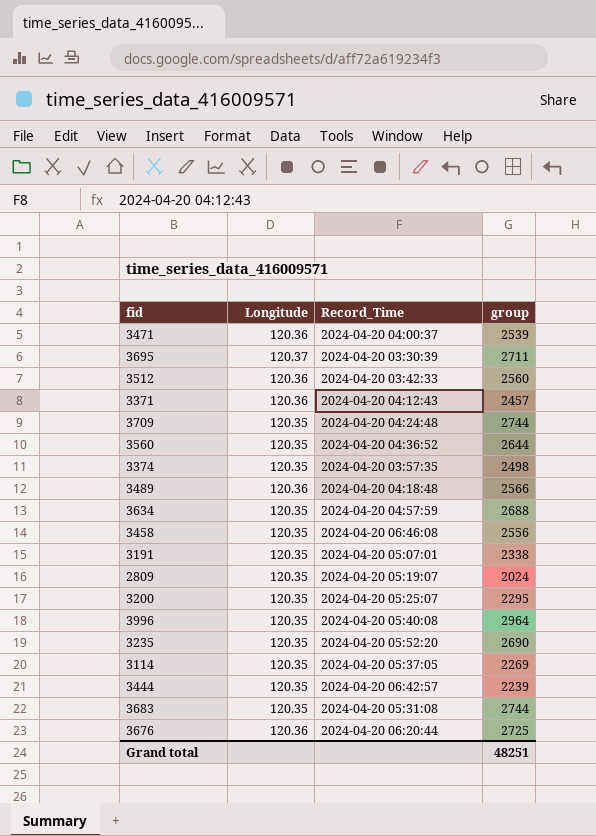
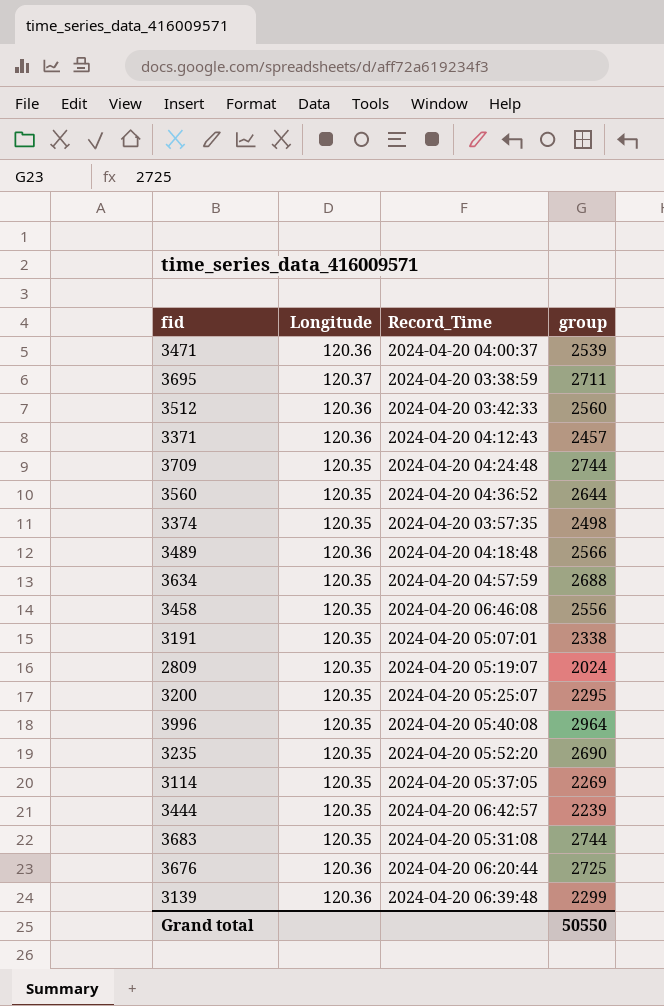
3695 | Record_Time: 2024-04-20 03:30:39 -> 2024-04-20 03:38:59
row 3139: none -> 120.36 | 2024-04-20 06:39:48 | 2299
Grand total | group: 48251 -> 50550

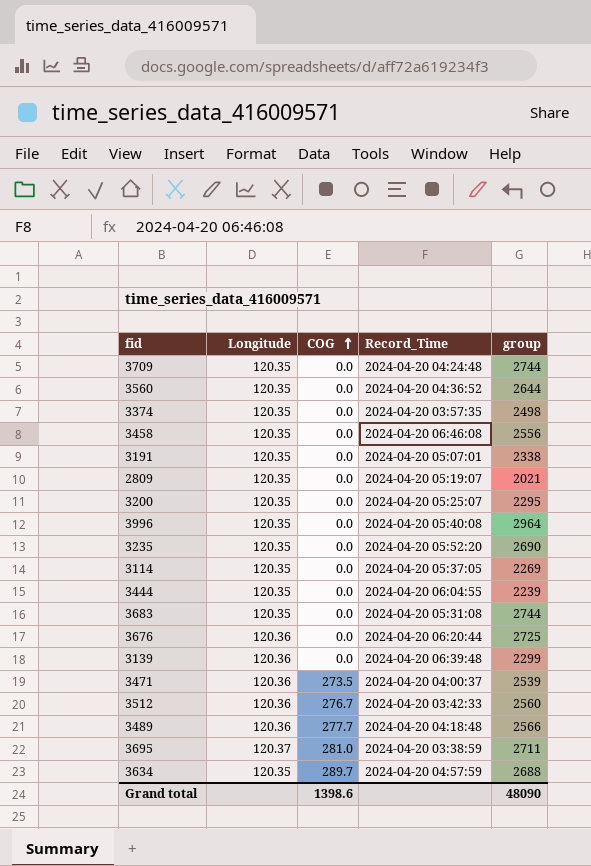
row order: none -> COG ascending
column COG | position: none -> 3
row 3371: 120.36 | 2024-04-20 04:12:43 | 2457 -> none
2809 | group: 2024 -> 2021
3444 | Record_Time: 2024-04-20 06:42:57 -> 2024-04-20 06:04:55
Grand total | group: 50550 -> 48090

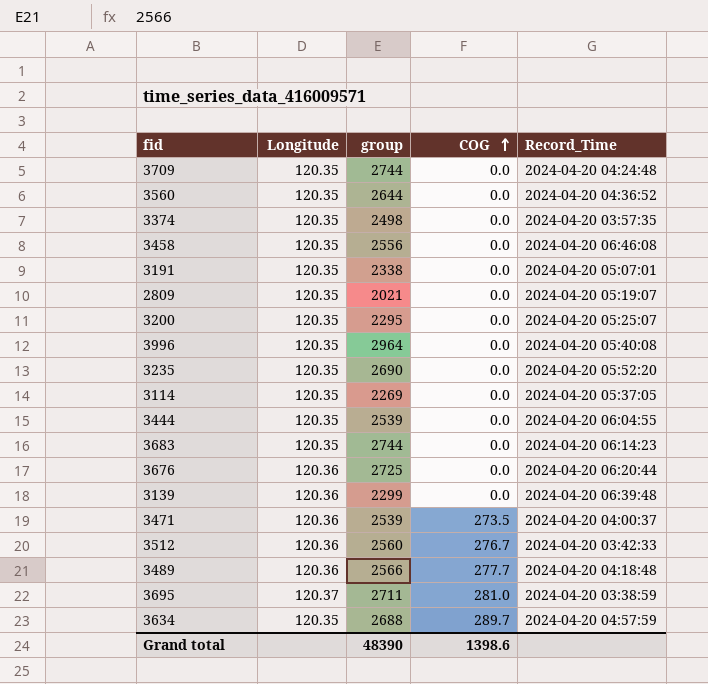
column group | position: 5 -> 3
3444 | group: 2239 -> 2539
3683 | Record_Time: 2024-04-20 05:31:08 -> 2024-04-20 06:14:23
Grand total | group: 48090 -> 48390

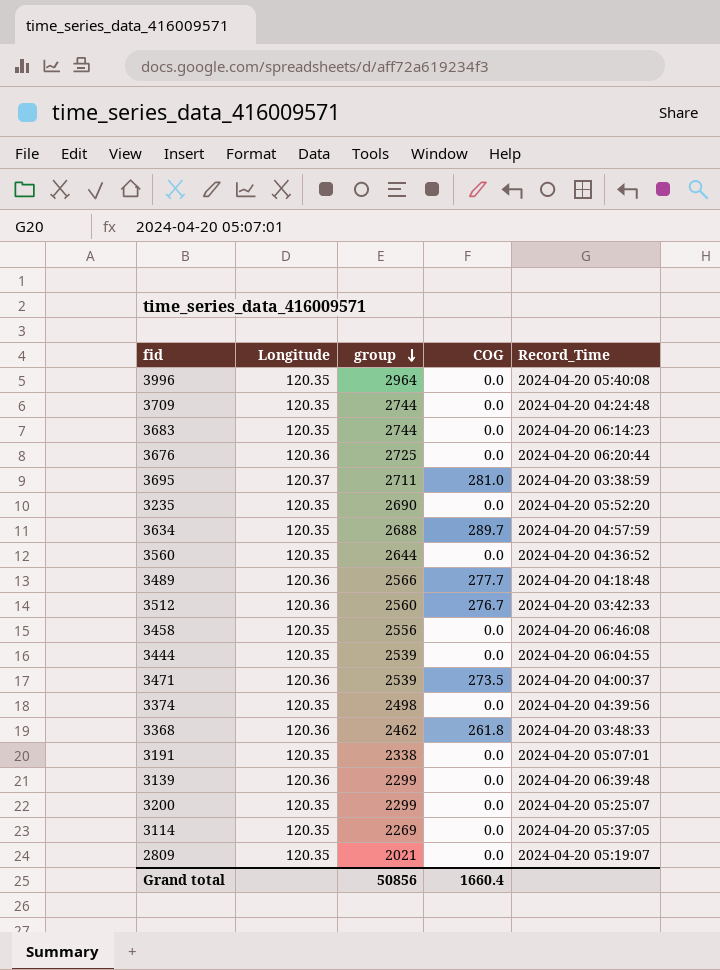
row order: COG ascending -> group descending
3374 | Record_Time: 2024-04-20 03:57:35 -> 2024-04-20 04:39:56
row 3368: none -> 120.36 | 2462 | 261.8 | 2024-04-20 03:48:33
3200 | group: 2295 -> 2299
Grand total | group: 48390 -> 50856
Grand total | COG: 1398.6 -> 1660.4

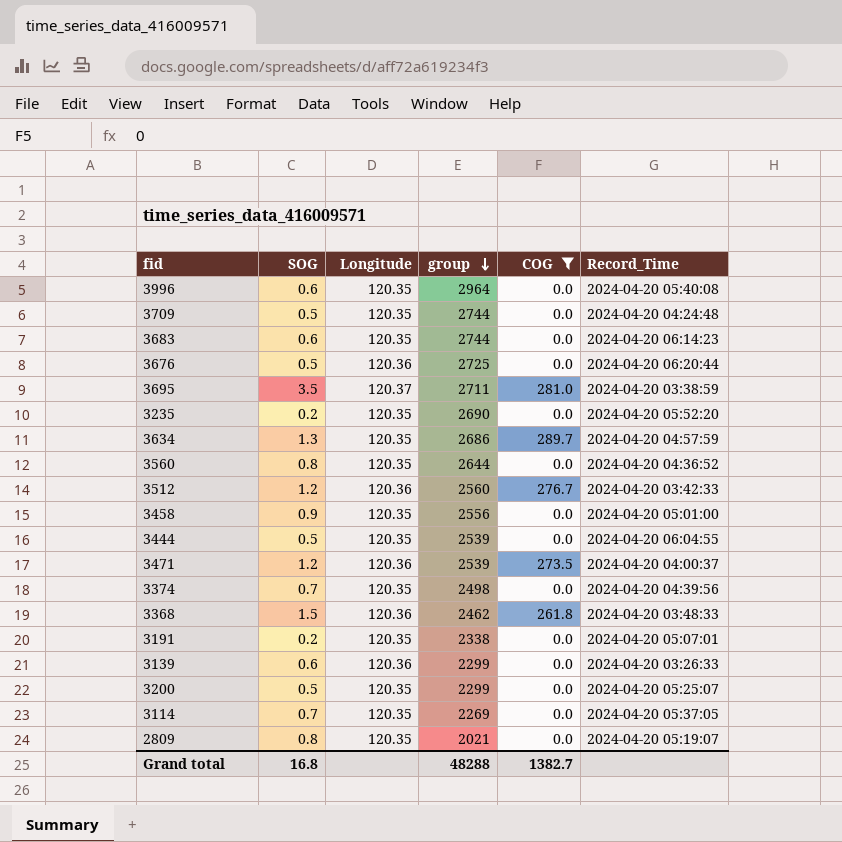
filter: none -> COG != 277.7
column SOG | position: none -> 2
3634 | group: 2688 -> 2686
3458 | Record_Time: 2024-04-20 06:46:08 -> 2024-04-20 05:01:00
3139 | Record_Time: 2024-04-20 06:39:48 -> 2024-04-20 03:26:33
Grand total | group: 50856 -> 48288
Grand total | COG: 1660.4 -> 1382.7

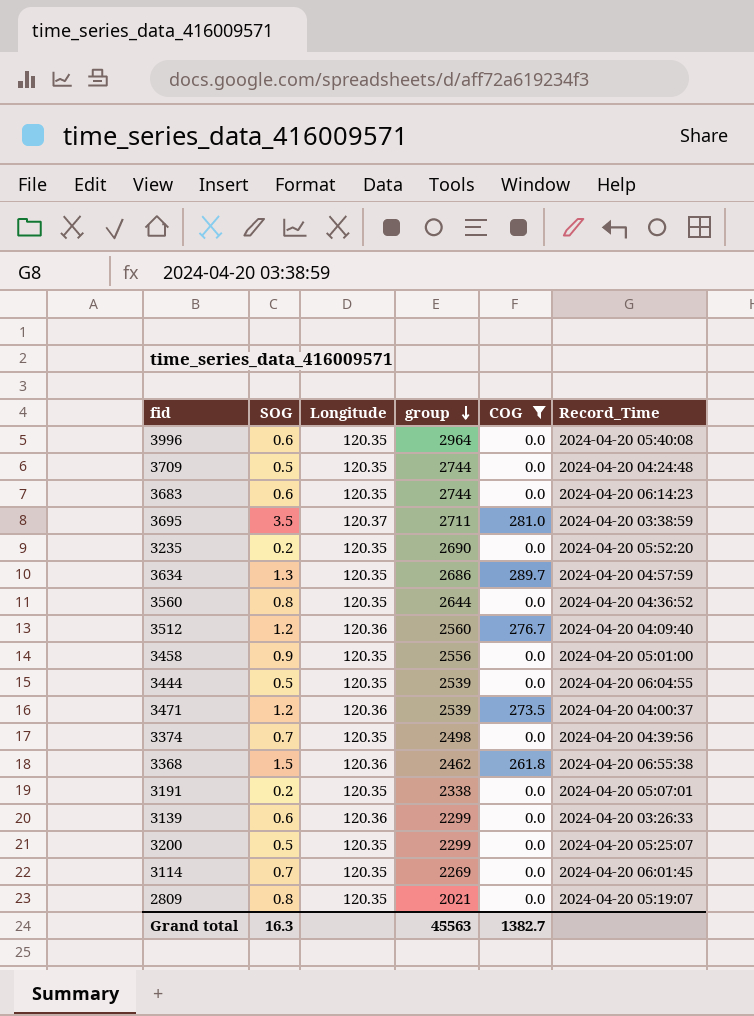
row 3676: 0.5 | 120.36 | 2725 | 0.0 | 2024-04-20 06:20:44 -> none
3512 | Record_Time: 2024-04-20 03:42:33 -> 2024-04-20 04:09:40
3368 | Record_Time: 2024-04-20 03:48:33 -> 2024-04-20 06:55:38
3114 | Record_Time: 2024-04-20 05:37:05 -> 2024-04-20 06:01:45
Grand total | SOG: 16.8 -> 16.3
Grand total | group: 48288 -> 45563

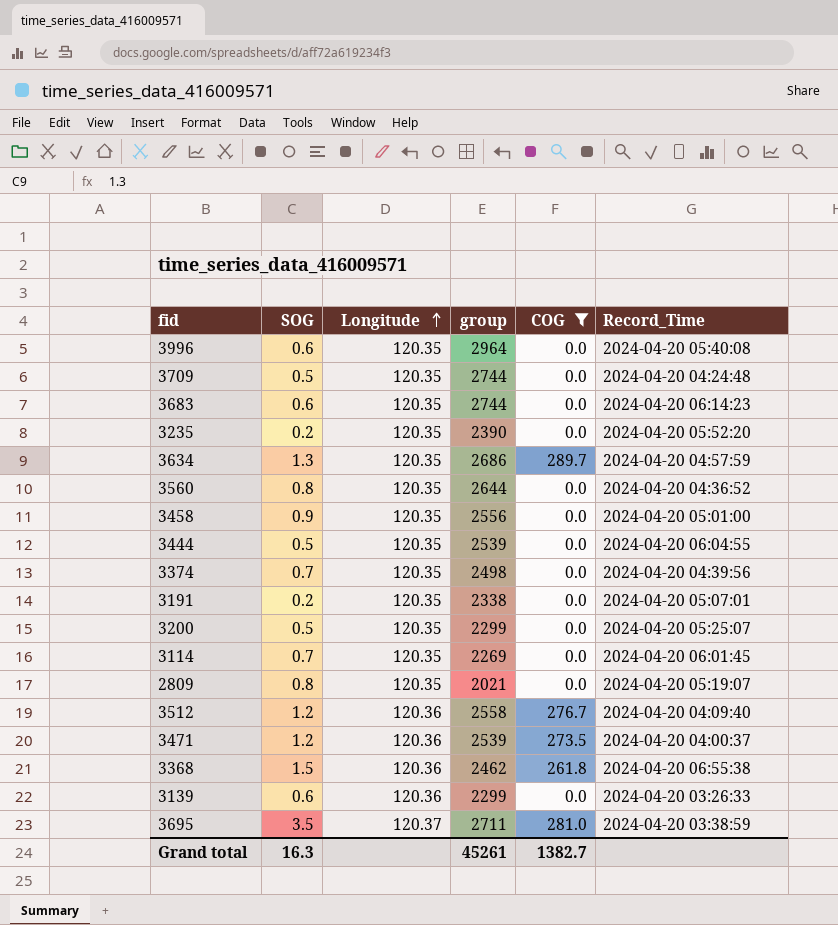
row order: group descending -> Longitude ascending
3235 | group: 2690 -> 2390
3512 | group: 2560 -> 2558
Grand total | group: 45563 -> 45261

